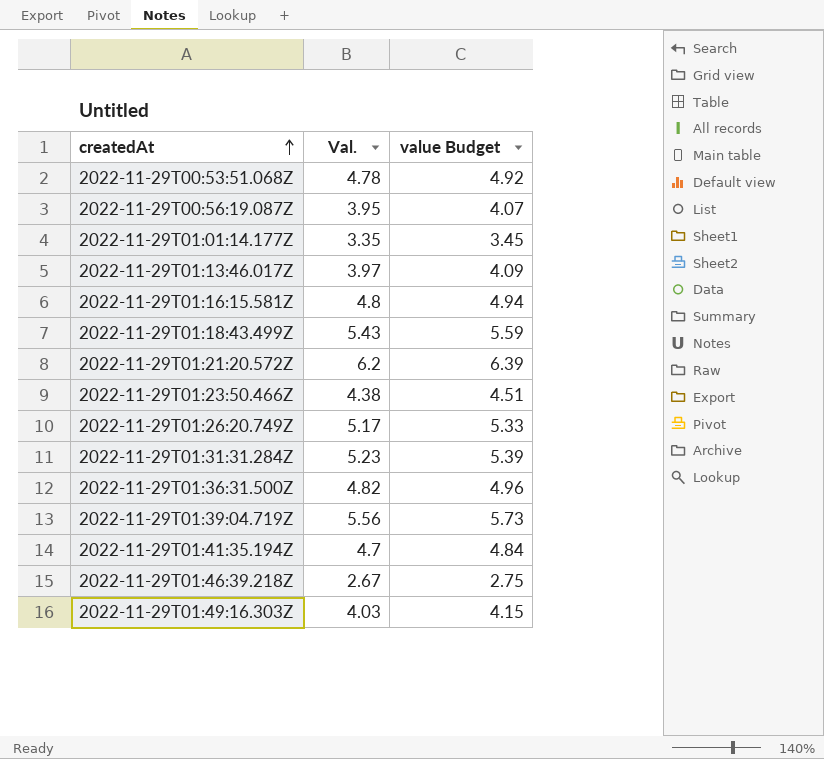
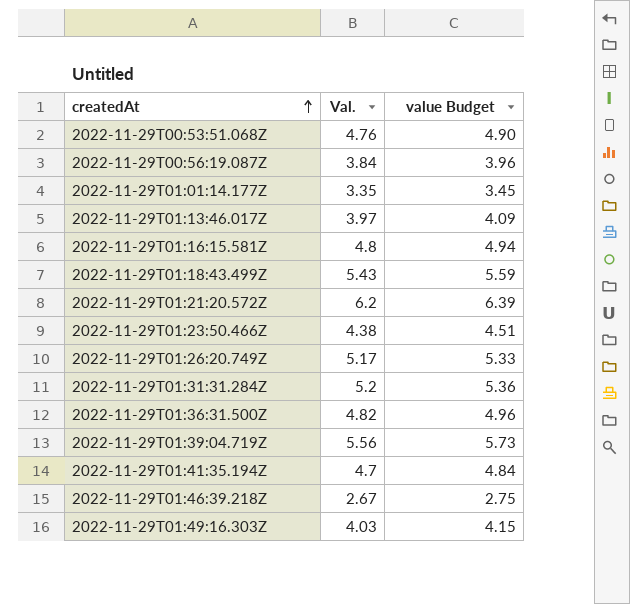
2022-11-29T00:53:51.068Z | Val.: 4.78 -> 4.76
2022-11-29T00:53:51.068Z | value Budget: 4.92 -> 4.90
2022-11-29T00:56:19.087Z | Val.: 3.95 -> 3.84
2022-11-29T00:56:19.087Z | value Budget: 4.07 -> 3.96
2022-11-29T01:31:31.284Z | Val.: 5.23 -> 5.2
2022-11-29T01:31:31.284Z | value Budget: 5.39 -> 5.36

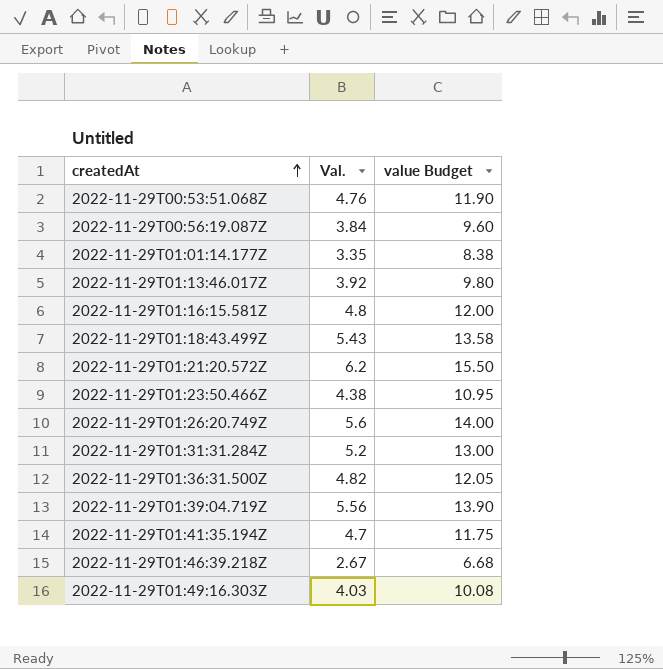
column value Budget | formula: [Val.] * 1.03 -> [Val.] * 2.5
2022-11-29T01:13:46.017Z | Val.: 3.97 -> 3.92
2022-11-29T01:26:20.749Z | Val.: 5.17 -> 5.6

